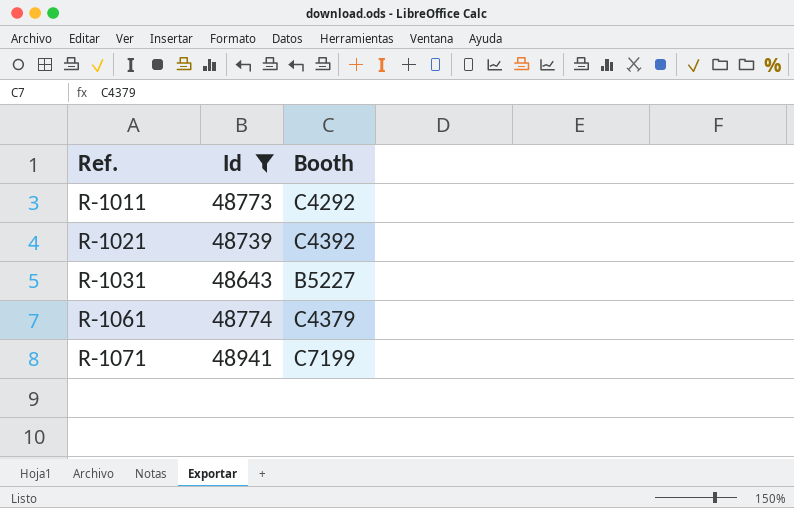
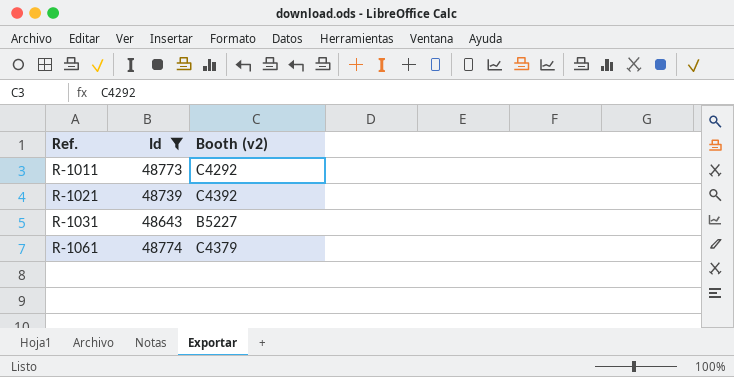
column name: Booth -> Booth (v2)
row R-1071: 48941 | C7199 -> none

